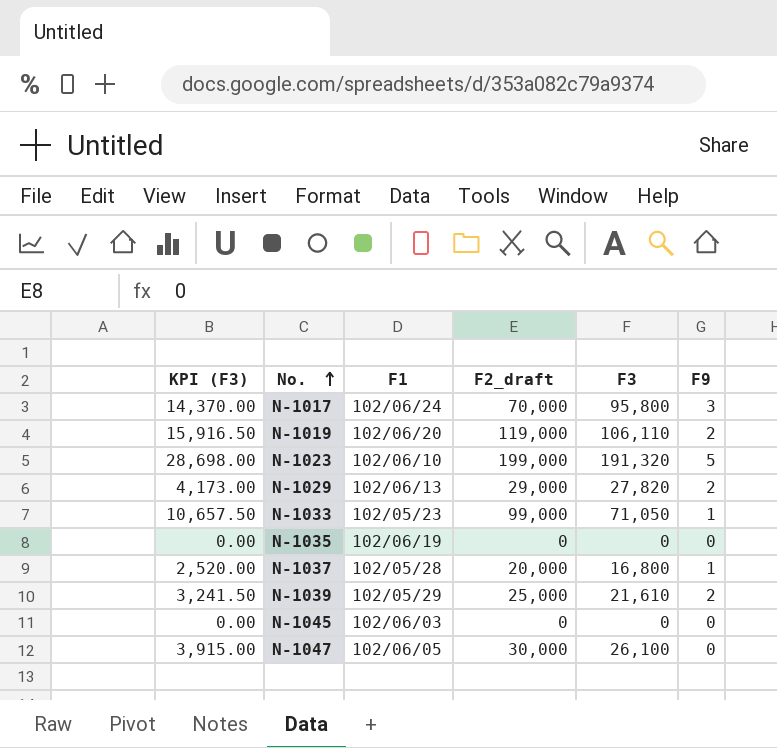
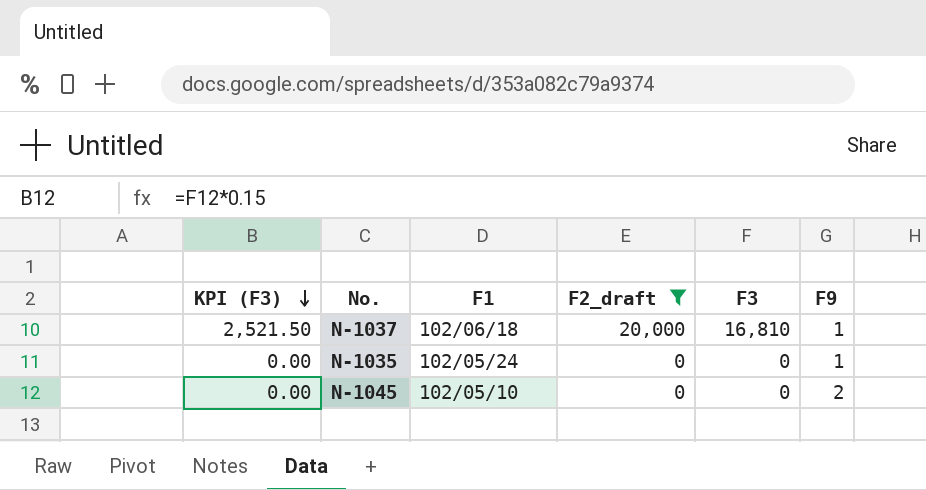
filter: none -> F2_draft <= 20,000
row order: No. ascending -> KPI (F3) descending
N-1037 | KPI (F3): 2,520.00 -> 2,521.50
N-1037 | F1: 102/05/28 -> 102/06/18
N-1037 | F3: 16,800 -> 16,810
N-1035 | F1: 102/06/19 -> 102/05/24
N-1035 | F9: 0 -> 1
N-1045 | F1: 102/06/03 -> 102/05/10
N-1045 | F9: 0 -> 2

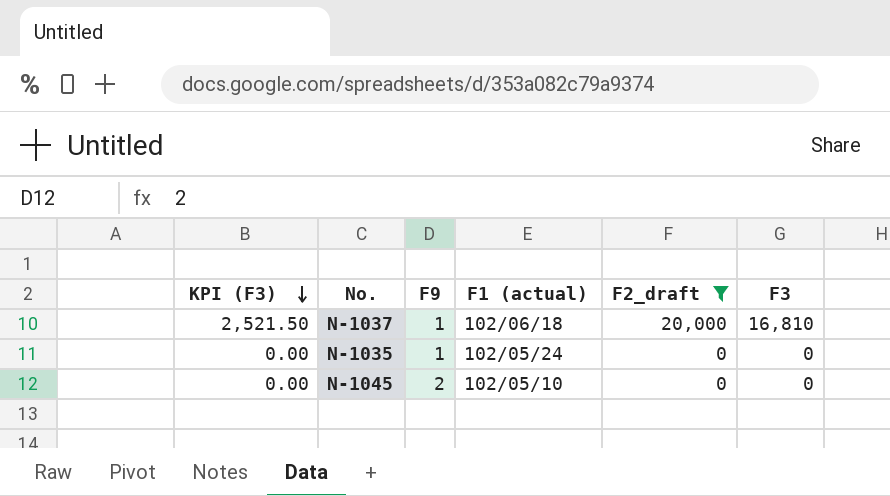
column F9 | position: 6 -> 3
column name: F1 -> F1 (actual)

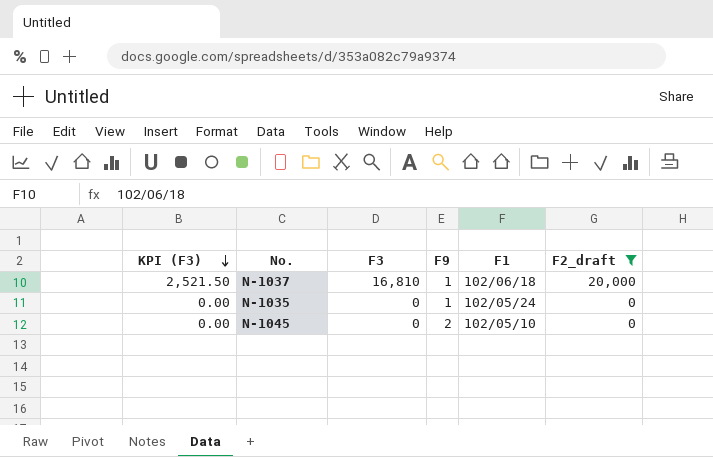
column F3 | position: 6 -> 3
column name: F1 (actual) -> F1

